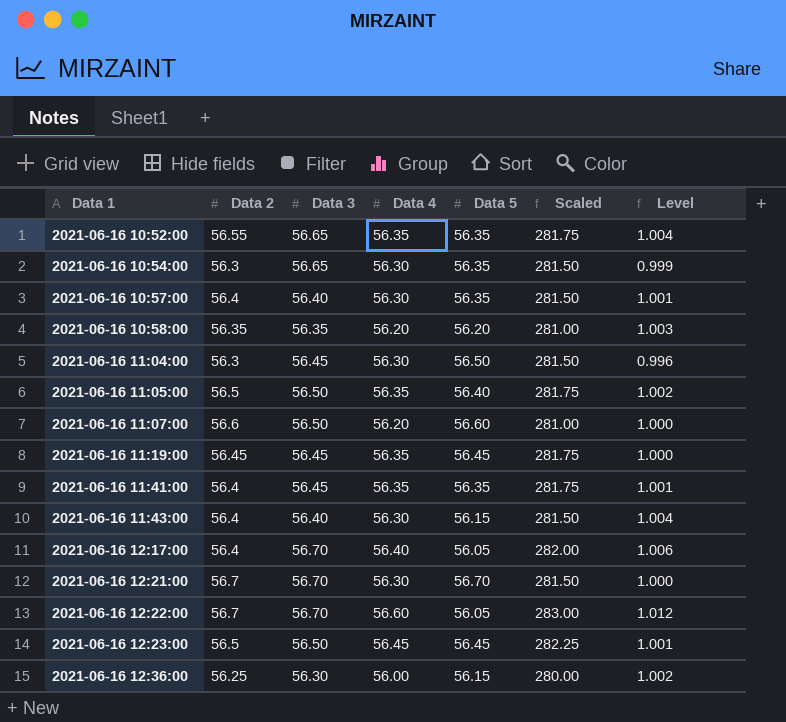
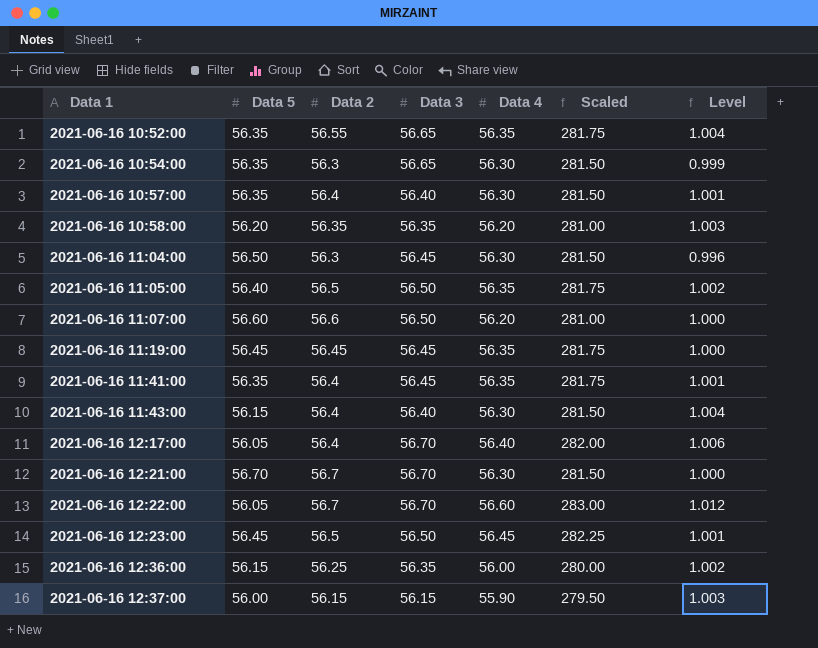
column Data 5 | position: 5 -> 2
2021-06-16 12:36:00 | Data 3: 56.30 -> 56.35
row 2021-06-16 12:37:00: none -> 56.00 | 56.15 | 56.15 | 55.90 | 279.50 | 1.003

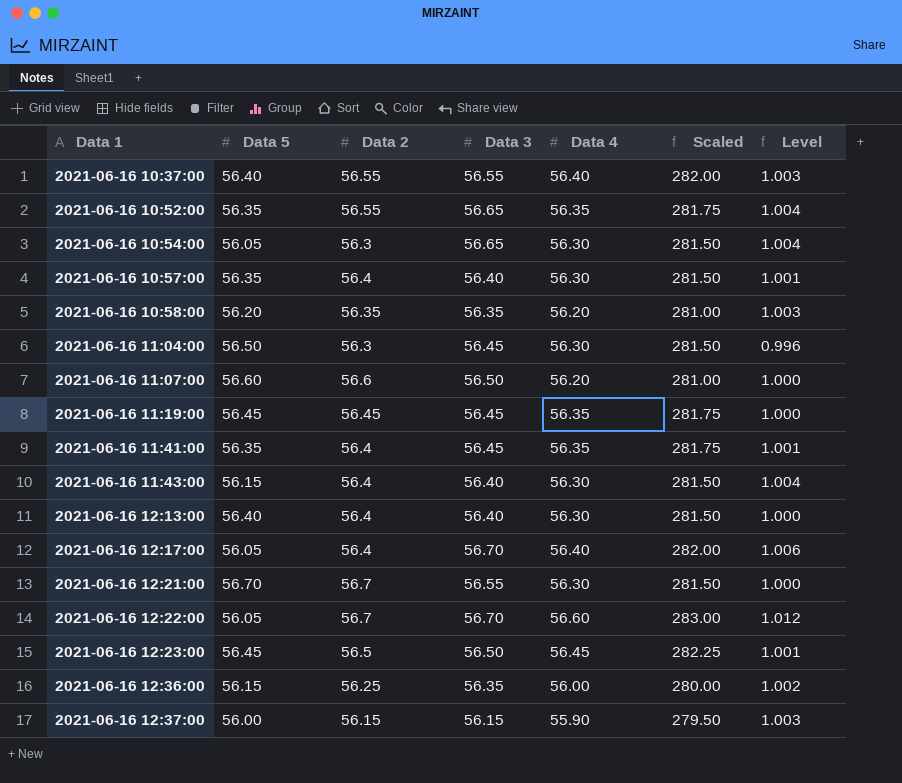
row 2021-06-16 11:05:00: 56.40 | 56.5 | 56.50 | 56.35 | 281.75 | 1.002 -> none
row 2021-06-16 10:37:00: none -> 56.40 | 56.55 | 56.55 | 56.40 | 282.00 | 1.003
2021-06-16 10:54:00 | Data 5: 56.35 -> 56.05
2021-06-16 10:54:00 | Level: 0.999 -> 1.004
row 2021-06-16 12:13:00: none -> 56.40 | 56.4 | 56.40 | 56.30 | 281.50 | 1.000
2021-06-16 12:21:00 | Data 3: 56.70 -> 56.55

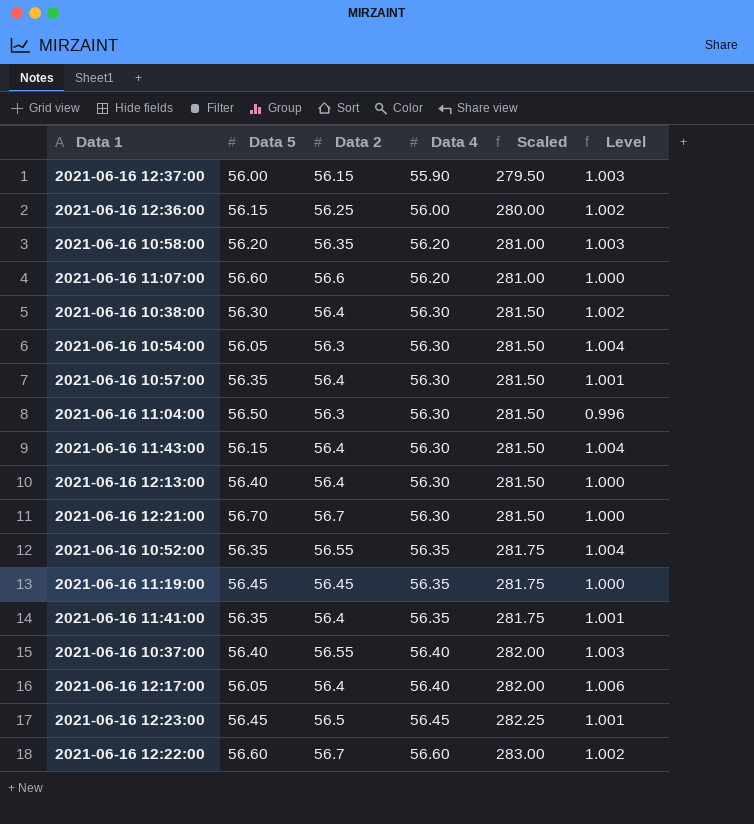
row order: Data 1 ascending -> Data 4 ascending
column Data 3 | position: 4 -> none
row 2021-06-16 10:38:00: none -> 56.30 | 56.4 | 56.30 | 281.50 | 1.002
2021-06-16 12:22:00 | Data 5: 56.05 -> 56.60
2021-06-16 12:22:00 | Level: 1.012 -> 1.002

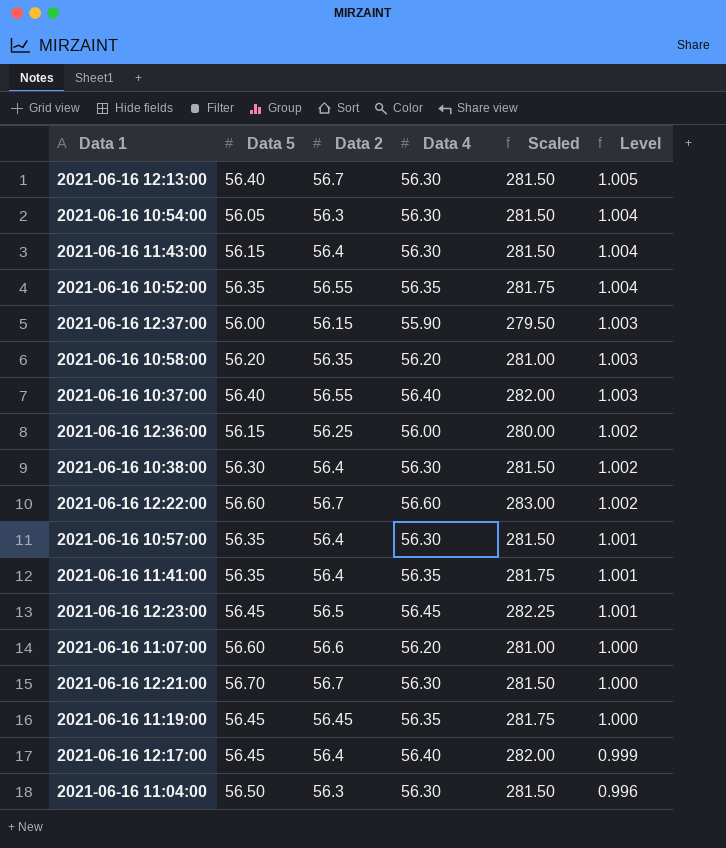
row order: Data 4 ascending -> Level descending
2021-06-16 12:13:00 | Data 2: 56.4 -> 56.7
2021-06-16 12:13:00 | Level: 1.000 -> 1.005
2021-06-16 12:17:00 | Data 5: 56.05 -> 56.45
2021-06-16 12:17:00 | Level: 1.006 -> 0.999

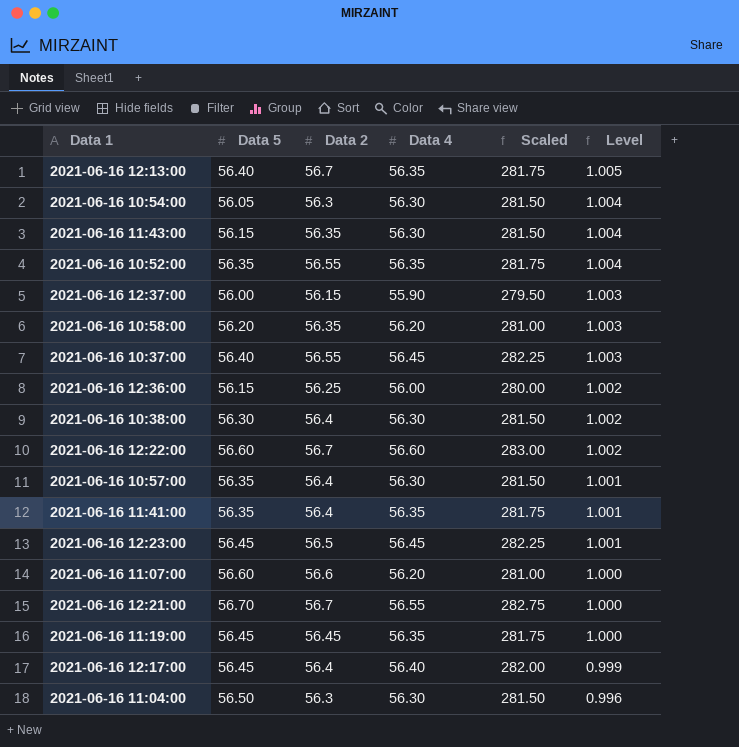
2021-06-16 12:13:00 | Data 4: 56.30 -> 56.35
2021-06-16 12:13:00 | Scaled: 281.50 -> 281.75
2021-06-16 11:43:00 | Data 2: 56.4 -> 56.35
2021-06-16 10:37:00 | Data 4: 56.40 -> 56.45
2021-06-16 10:37:00 | Scaled: 282.00 -> 282.25
2021-06-16 12:21:00 | Data 4: 56.30 -> 56.55
2021-06-16 12:21:00 | Scaled: 281.50 -> 282.75

